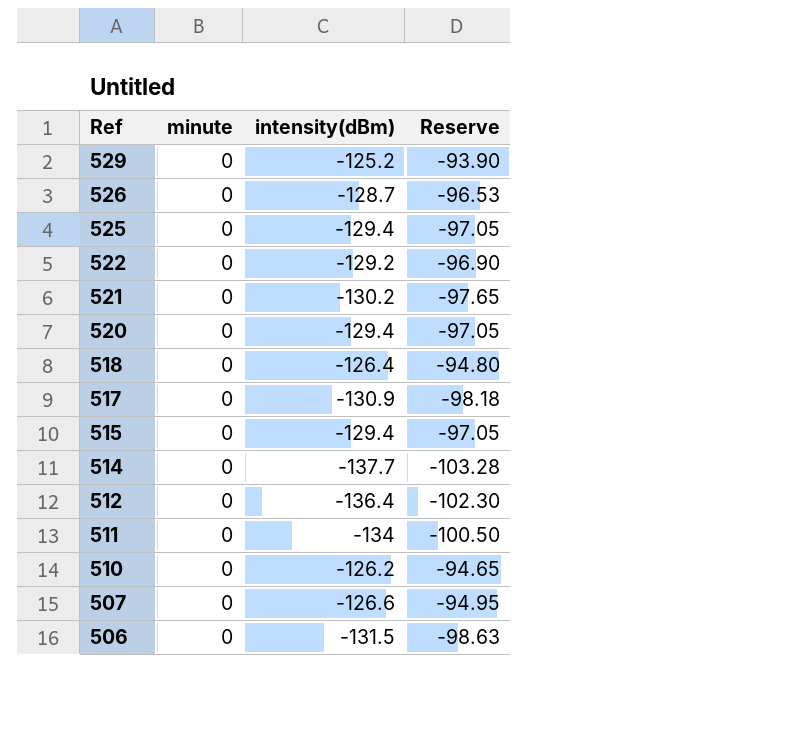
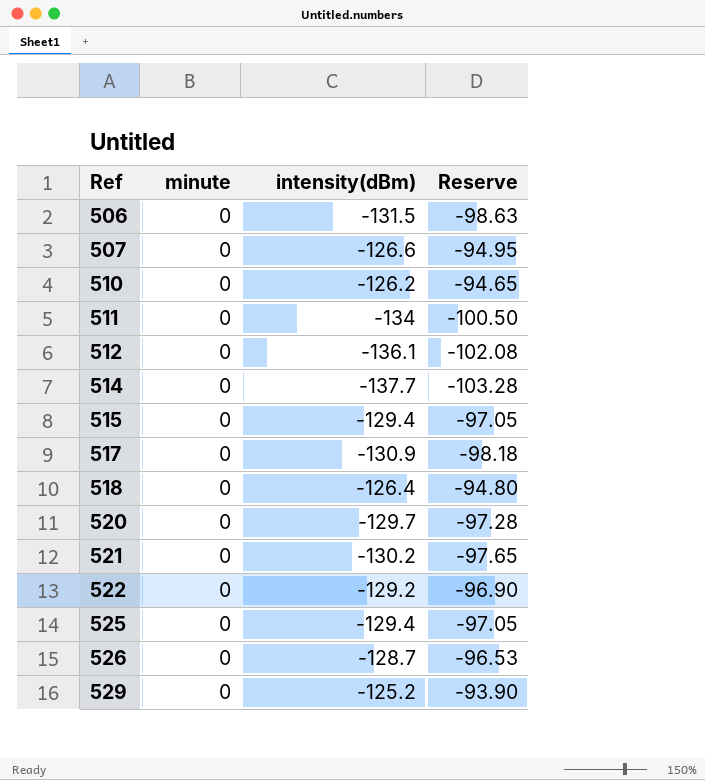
row order: Ref descending -> Ref ascending
512 | intensity(dBm): -136.4 -> -136.1
512 | Reserve: -102.30 -> -102.08
520 | intensity(dBm): -129.4 -> -129.7
520 | Reserve: -97.05 -> -97.28

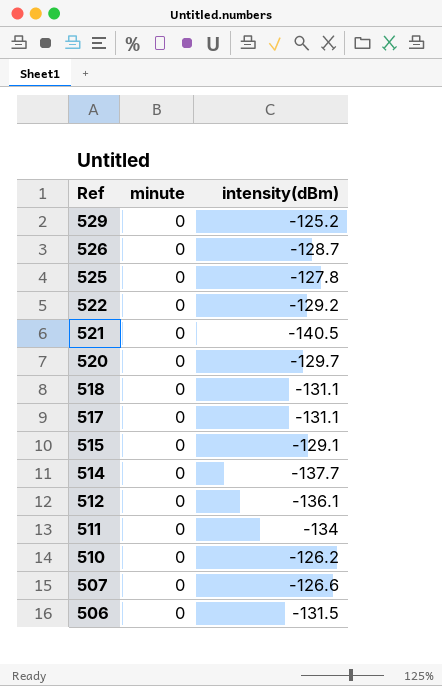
row order: Ref ascending -> Ref descending
column Reserve | formula: [intensity(dBm)] * 0.75 -> none
525 | intensity(dBm): -129.4 -> -127.8
521 | intensity(dBm): -130.2 -> -140.5
518 | intensity(dBm): -126.4 -> -131.1
517 | intensity(dBm): -130.9 -> -131.1
515 | intensity(dBm): -129.4 -> -129.1

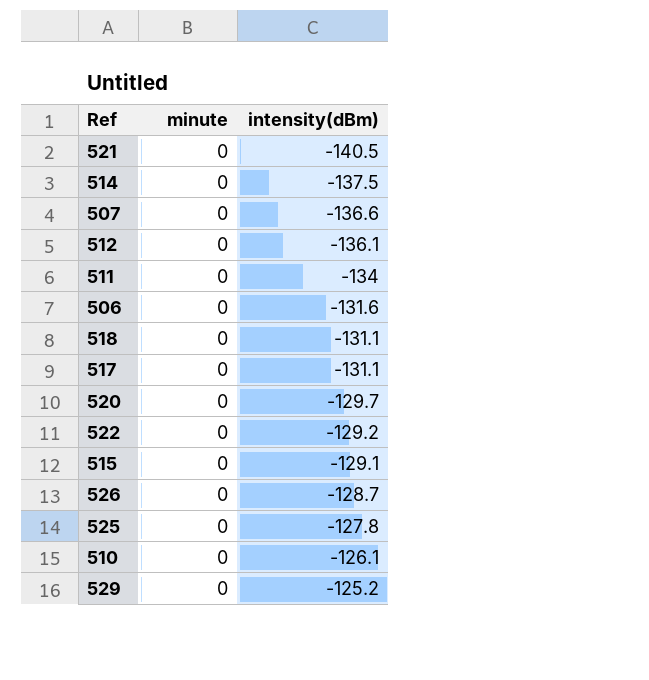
row order: Ref descending -> intensity(dBm) ascending
514 | intensity(dBm): -137.7 -> -137.5
507 | intensity(dBm): -126.6 -> -136.6
506 | intensity(dBm): -131.5 -> -131.6
510 | intensity(dBm): -126.2 -> -126.1

